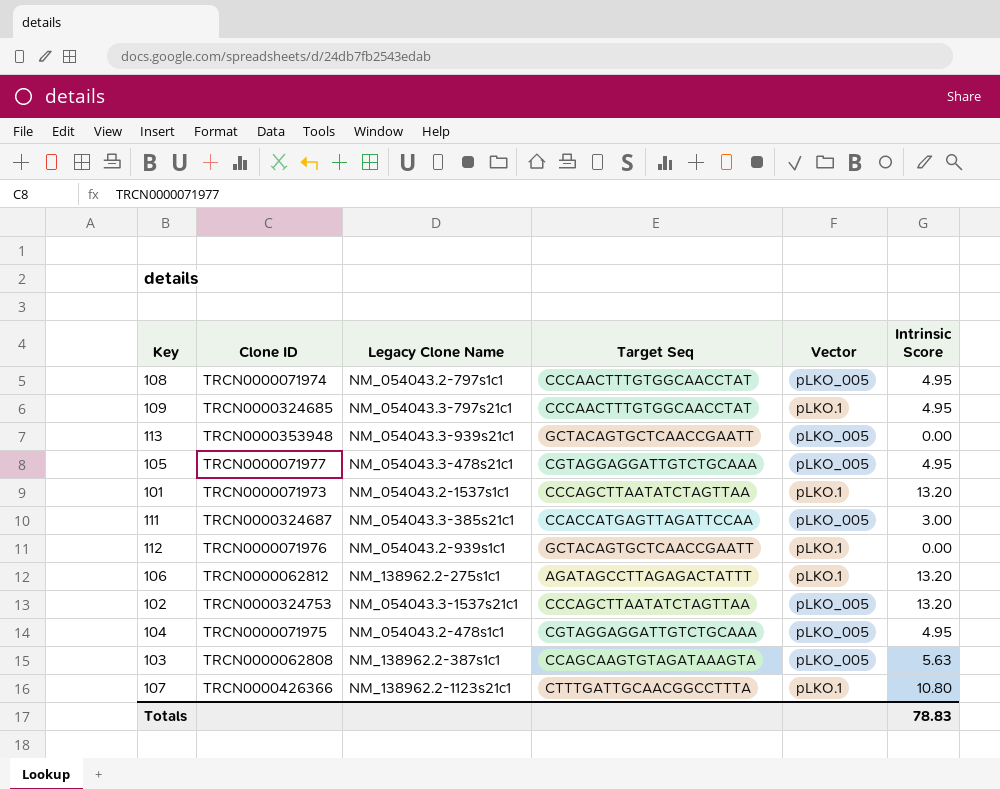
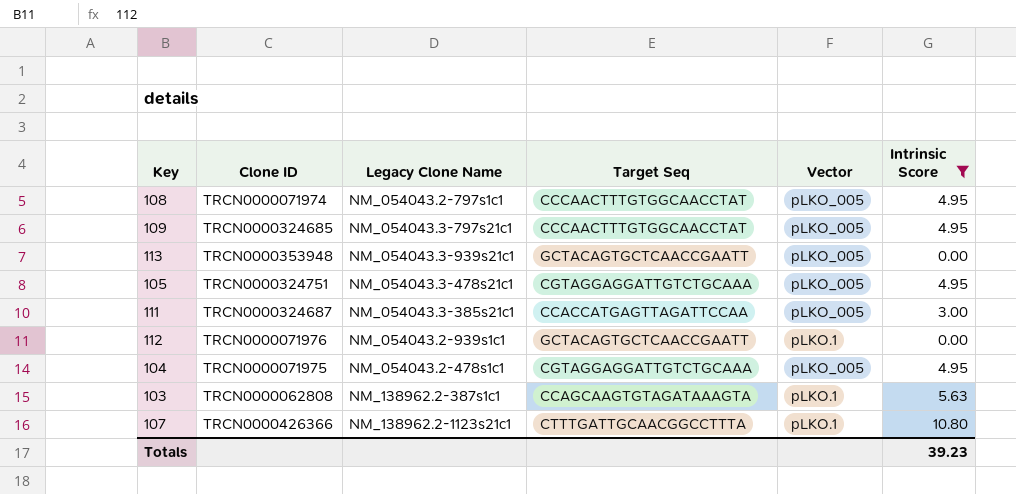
filter: none -> Intrinsic Score != 13.20
109 | Vector: pLKO.1 -> pLKO_005
105 | Clone ID: TRCN0000071977 -> TRCN0000324751
103 | Vector: pLKO_005 -> pLKO.1
Totals | Intrinsic Score: 78.83 -> 39.23

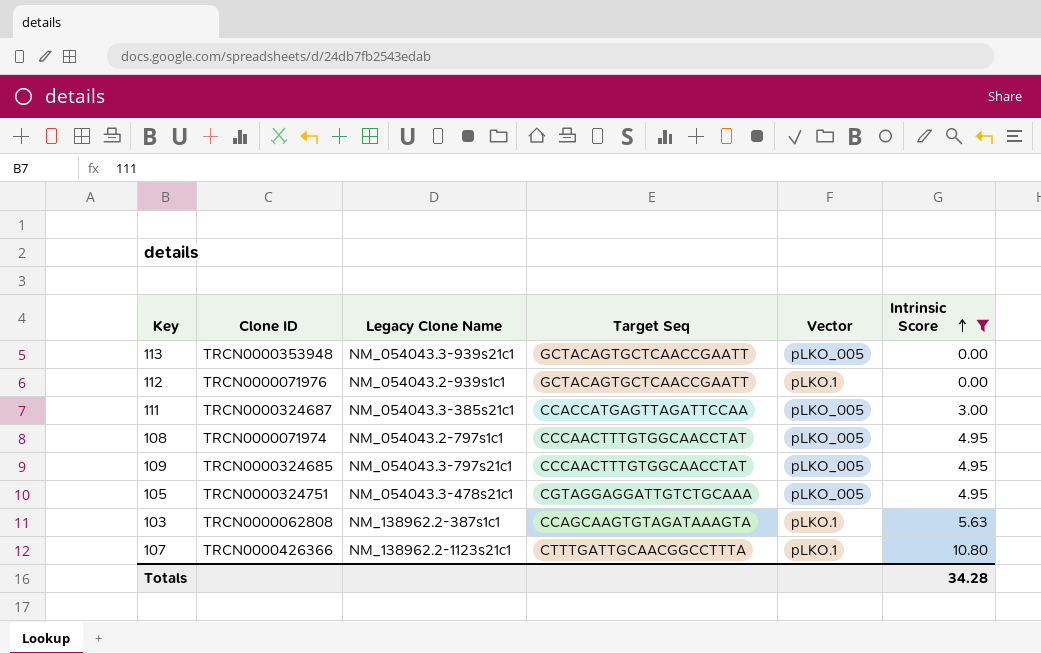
row order: none -> Intrinsic Score ascending
row 104: TRCN0000071975 | NM_054043.2-478s1c1 | CGTAGGAGGATTGTCTGCAAA | pLKO_005 | 4.95 -> none
Totals | Intrinsic Score: 39.23 -> 34.28

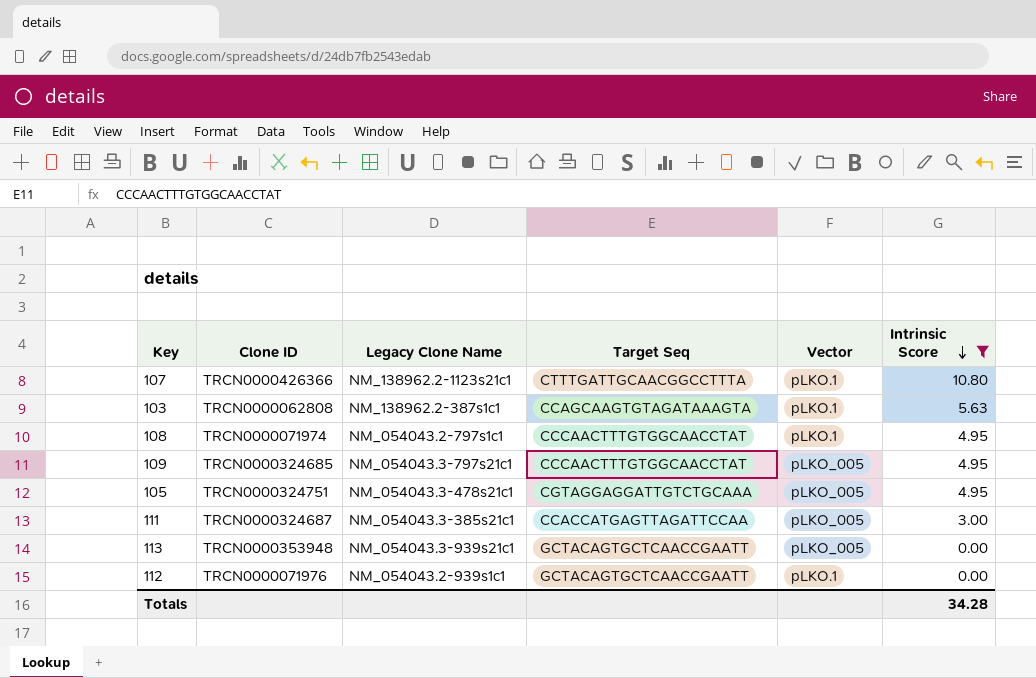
row order: Intrinsic Score ascending -> Intrinsic Score descending
108 | Vector: pLKO_005 -> pLKO.1

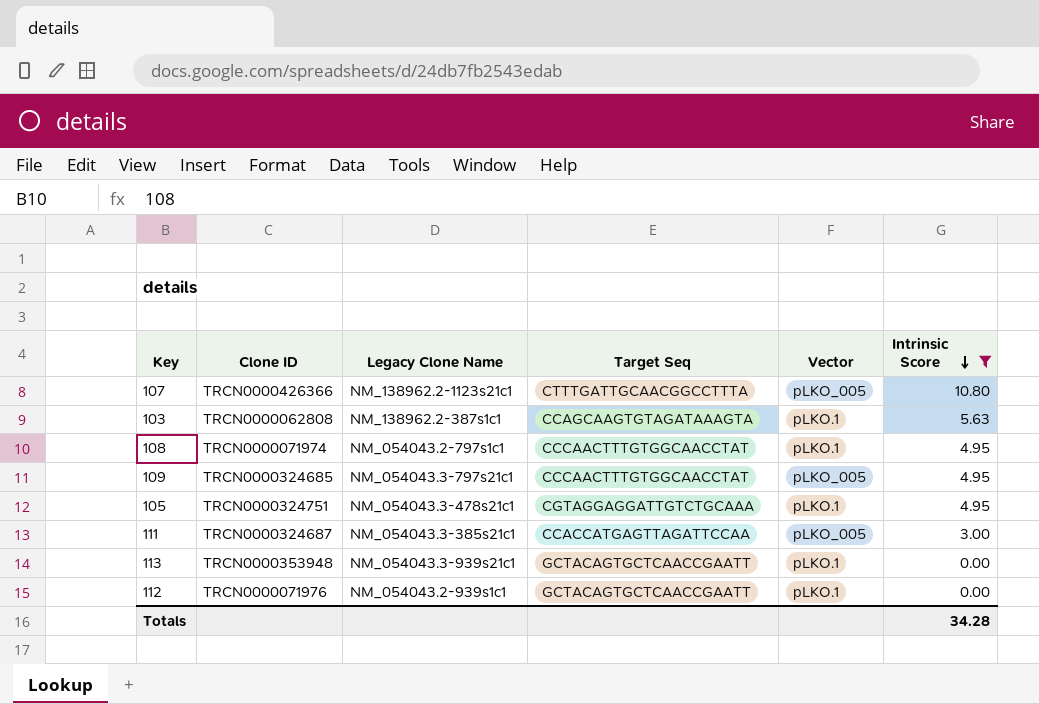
107 | Vector: pLKO.1 -> pLKO_005
105 | Vector: pLKO_005 -> pLKO.1
113 | Vector: pLKO_005 -> pLKO.1

